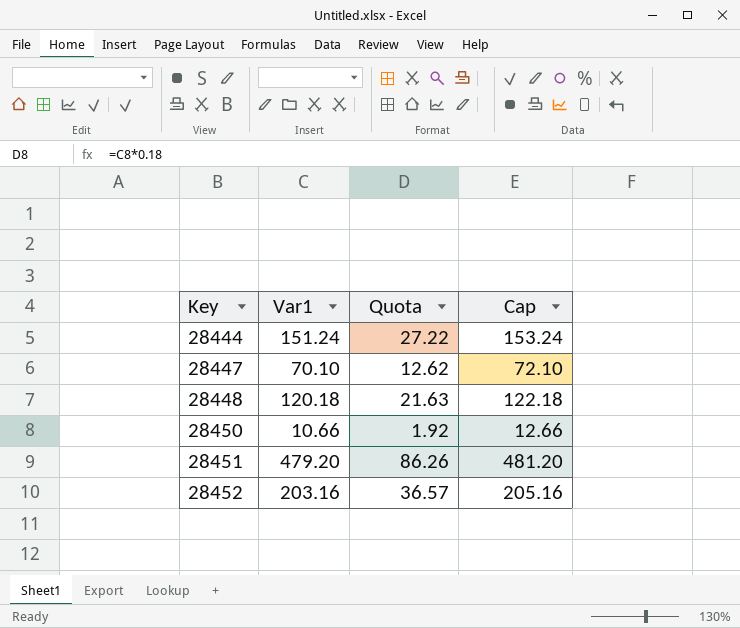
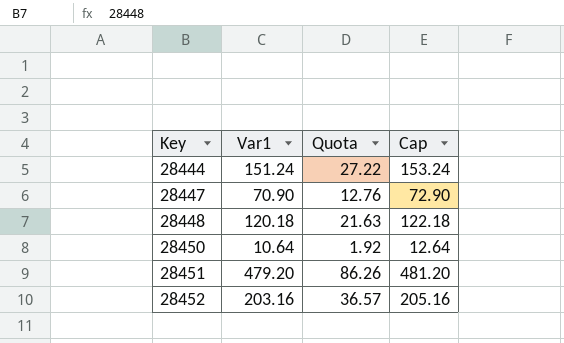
28447 | Var1: 70.10 -> 70.90
28447 | Quota: 12.62 -> 12.76
28447 | Cap: 72.10 -> 72.90
28450 | Var1: 10.66 -> 10.64
28450 | Cap: 12.66 -> 12.64

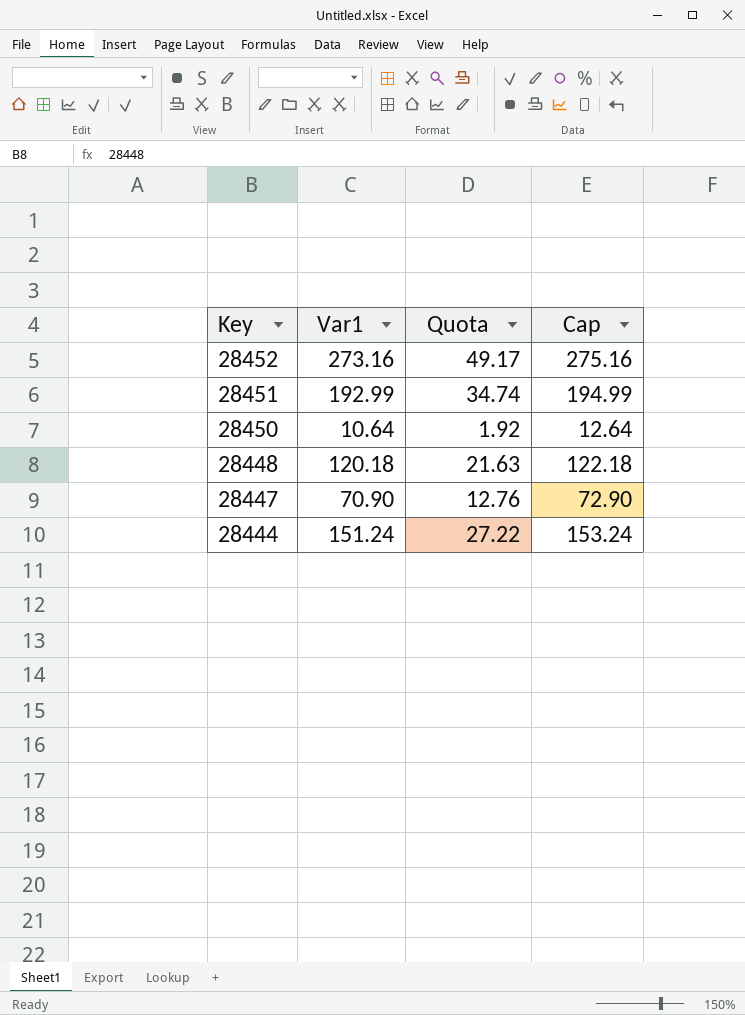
row order: Key ascending -> Key descending
28452 | Var1: 203.16 -> 273.16
28452 | Quota: 36.57 -> 49.17
28452 | Cap: 205.16 -> 275.16
28451 | Var1: 479.20 -> 192.99
28451 | Quota: 86.26 -> 34.74
28451 | Cap: 481.20 -> 194.99

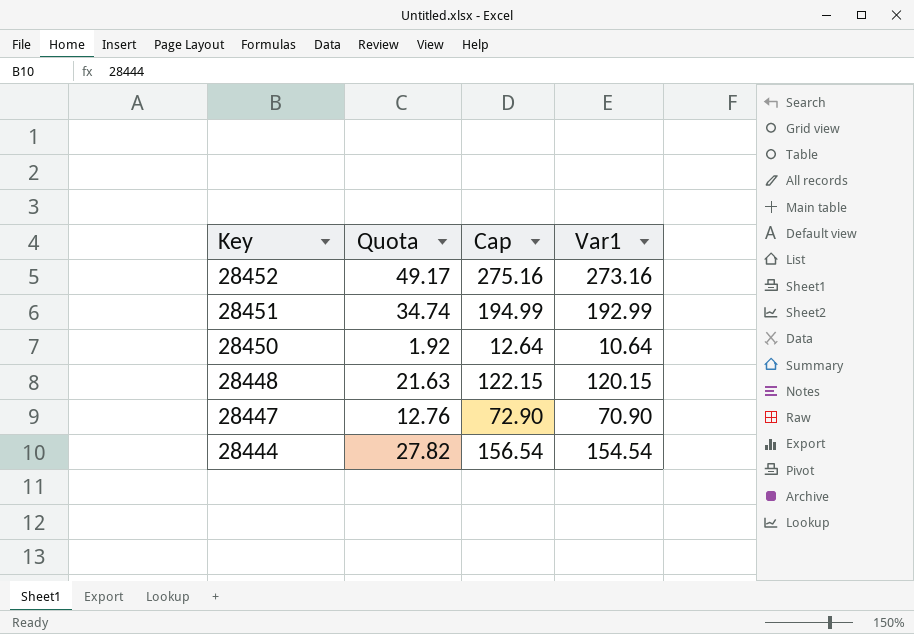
column Var1 | position: 2 -> 4
28448 | Cap: 122.18 -> 122.15
28448 | Var1: 120.18 -> 120.15
28444 | Quota: 27.22 -> 27.82
28444 | Cap: 153.24 -> 156.54
28444 | Var1: 151.24 -> 154.54

